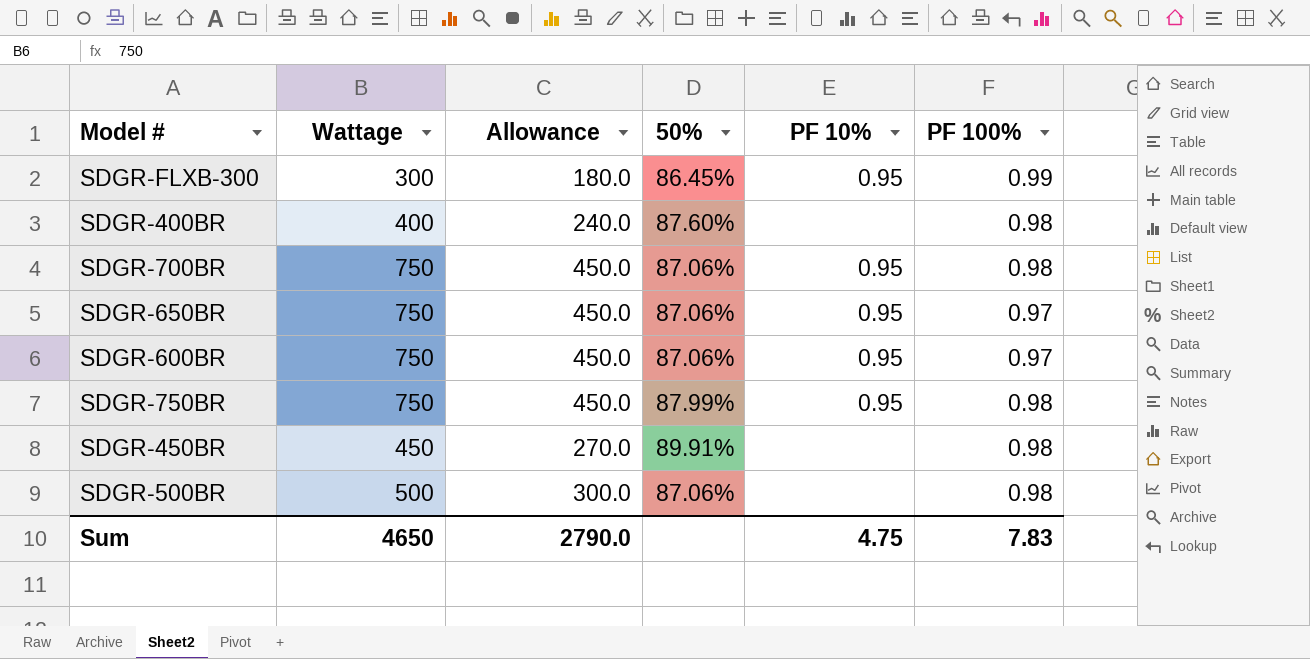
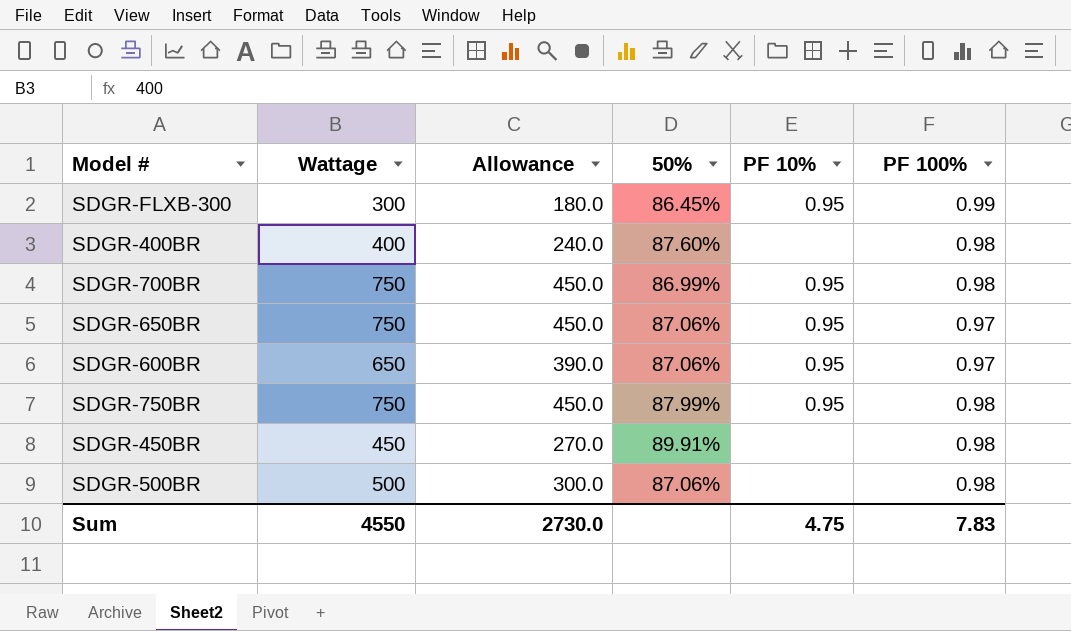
SDGR-700BR | 50%: 87.06% -> 86.99%
SDGR-600BR | Wattage: 750 -> 650
SDGR-600BR | Allowance: 450.0 -> 390.0
Sum | Wattage: 4650 -> 4550
Sum | Allowance: 2790.0 -> 2730.0

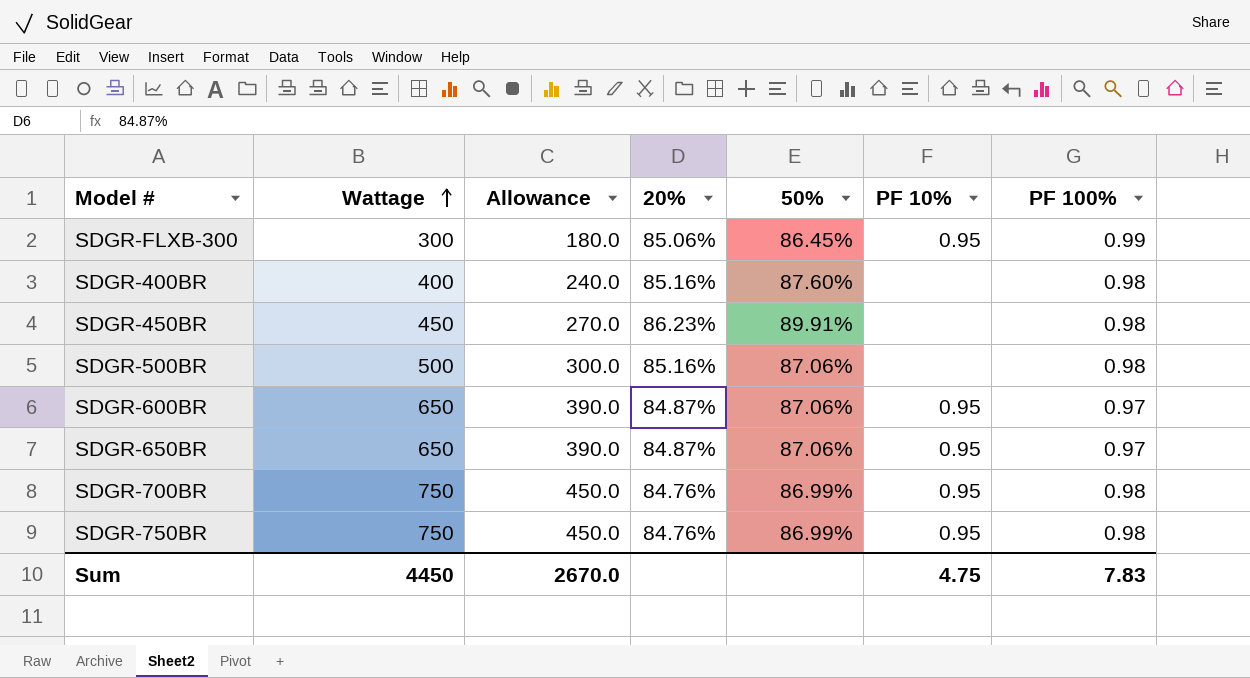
row order: none -> Wattage ascending
column 20% | position: none -> 4
SDGR-650BR | Wattage: 750 -> 650
SDGR-650BR | Allowance: 450.0 -> 390.0
SDGR-750BR | 50%: 87.99% -> 86.99%
Sum | Wattage: 4550 -> 4450
Sum | Allowance: 2730.0 -> 2670.0

